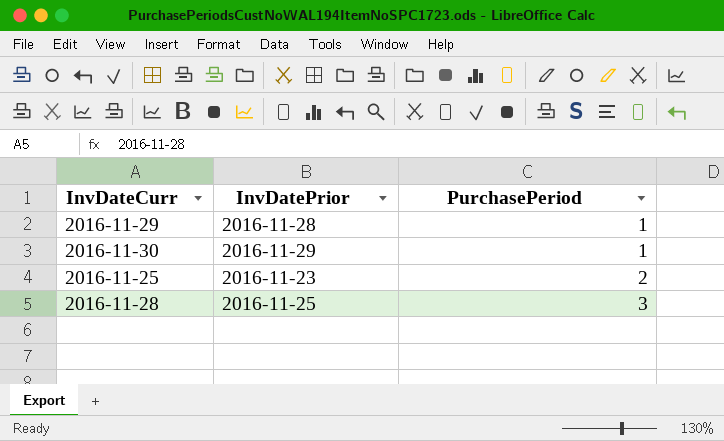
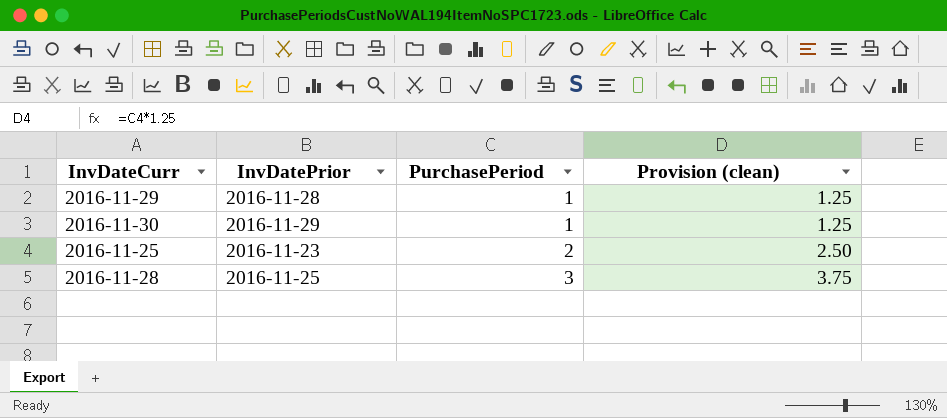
column Provision (clean) | formula: none -> [PurchasePeriod] * 1.25

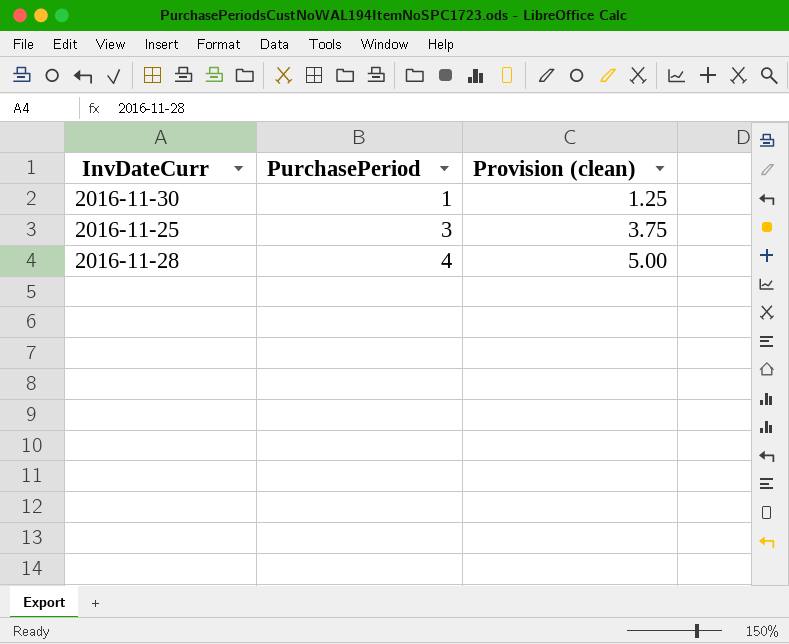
column InvDatePrior | position: 2 -> none
row 2016-11-29: 2016-11-28 | 1 | 1.25 -> none
2016-11-25 | PurchasePeriod: 2 -> 3
2016-11-25 | Provision (clean): 2.50 -> 3.75
2016-11-28 | PurchasePeriod: 3 -> 4
2016-11-28 | Provision (clean): 3.75 -> 5.00

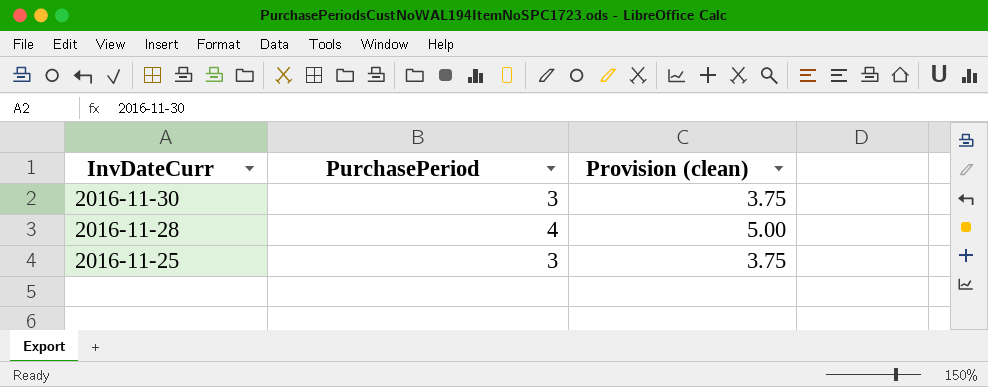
row order: PurchasePeriod ascending -> InvDateCurr descending
2016-11-30 | PurchasePeriod: 1 -> 3
2016-11-30 | Provision (clean): 1.25 -> 3.75

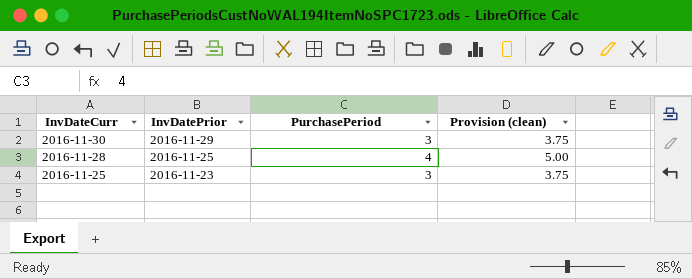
column InvDatePrior | position: none -> 2

